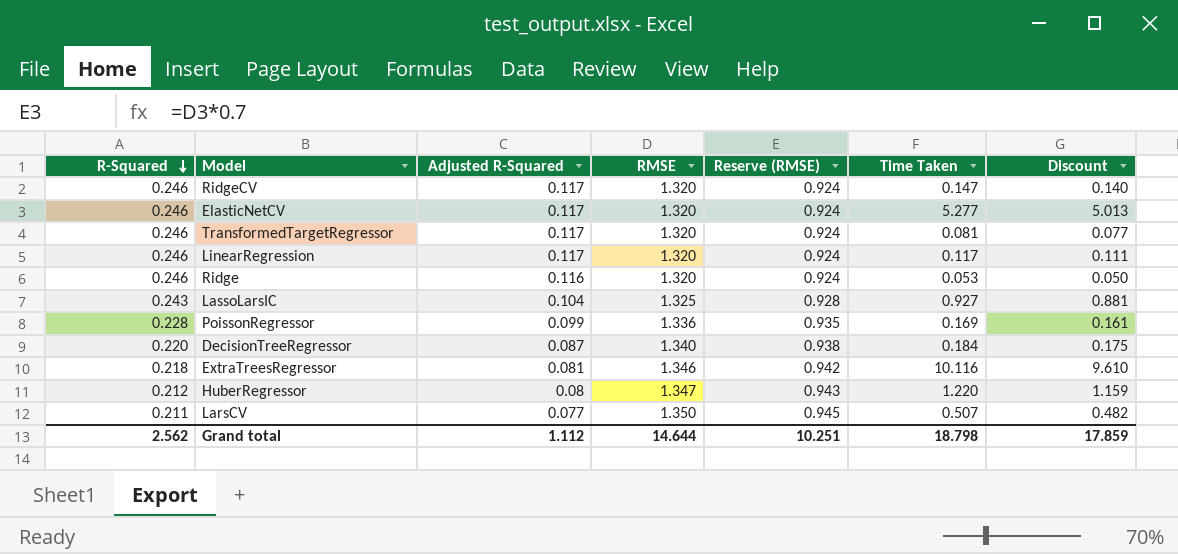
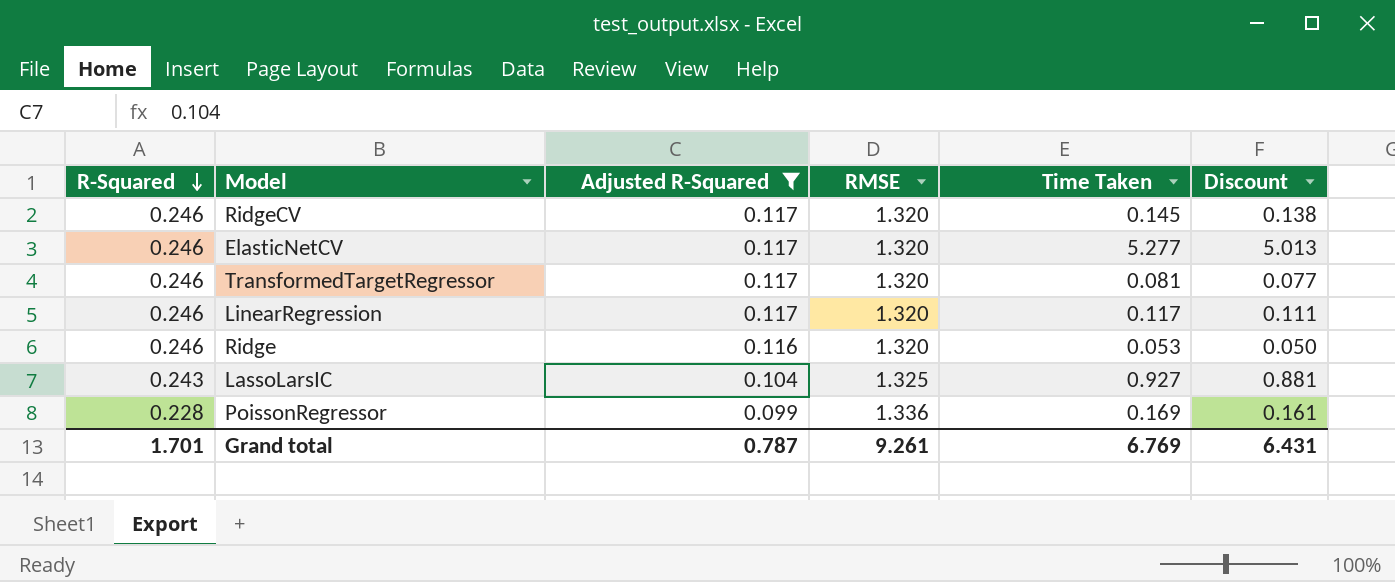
filter: none -> Adjusted R-Squared >= 0.099
column Reserve (RMSE) | formula: [RMSE] * 0.7 -> none
RidgeCV | Time Taken: 0.147 -> 0.145
RidgeCV | Discount: 0.140 -> 0.138
Grand total | R-Squared: 2.562 -> 1.701
Grand total | Adjusted R-Squared: 1.112 -> 0.787
Grand total | RMSE: 14.644 -> 9.261
Grand total | Time Taken: 18.798 -> 6.769
Grand total | Discount: 17.859 -> 6.431

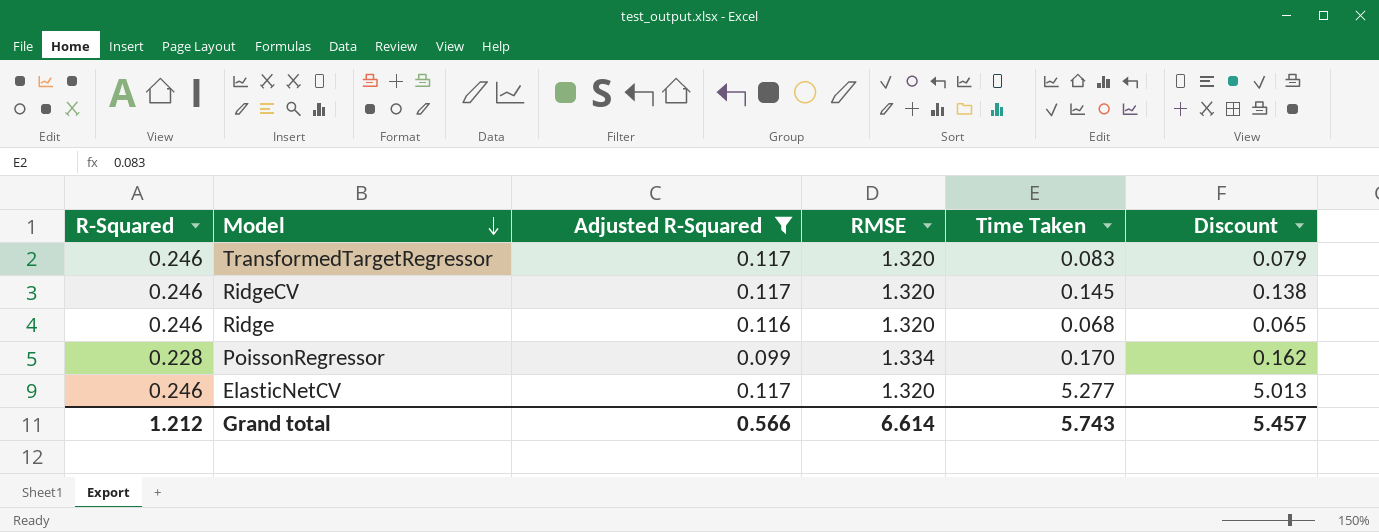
row order: R-Squared descending -> Model descending
row LinearRegression: 0.246 | 0.117 | 1.320 | 0.117 | 0.111 -> none
row LassoLarsIC: 0.243 | 0.104 | 1.325 | 0.927 | 0.881 -> none
TransformedTargetRegressor | Time Taken: 0.081 -> 0.083
TransformedTargetRegressor | Discount: 0.077 -> 0.079
Ridge | Time Taken: 0.053 -> 0.068
Ridge | Discount: 0.050 -> 0.065
PoissonRegressor | RMSE: 1.336 -> 1.334
PoissonRegressor | Time Taken: 0.169 -> 0.170
PoissonRegressor | Discount: 0.161 -> 0.162
Grand total | R-Squared: 1.701 -> 1.212
Grand total | Adjusted R-Squared: 0.787 -> 0.566
Grand total | RMSE: 9.261 -> 6.614
Grand total | Time Taken: 6.769 -> 5.743
Grand total | Discount: 6.431 -> 5.457

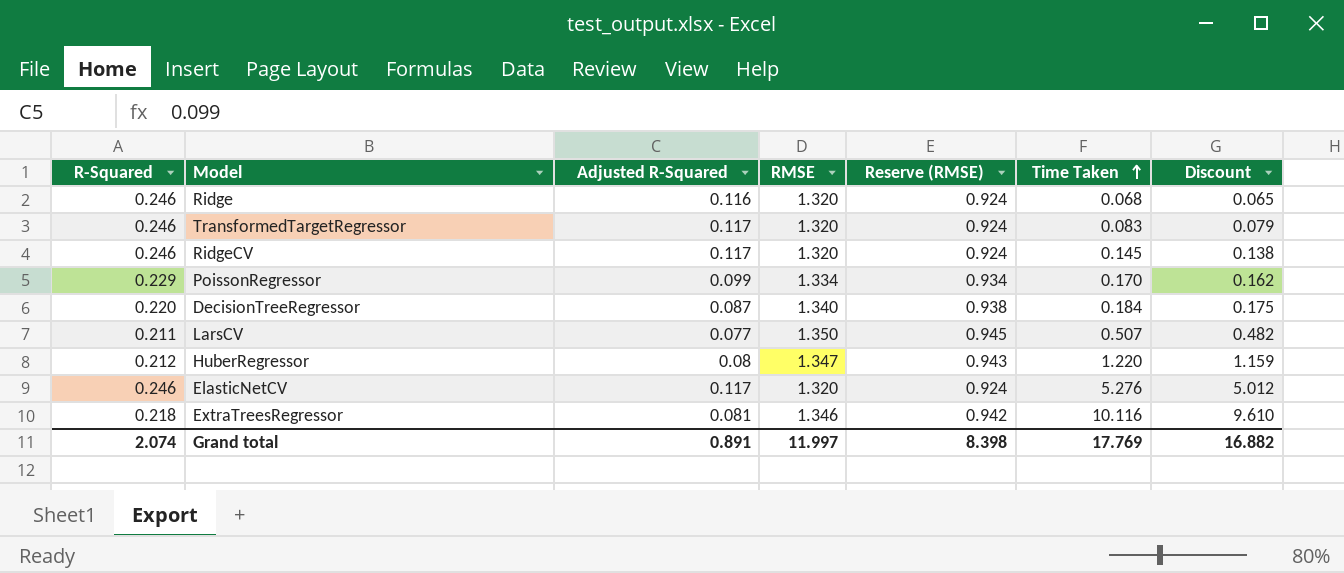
filter: Adjusted R-Squared >= 0.099 -> none
row order: Model descending -> Time Taken ascending
column Reserve (RMSE) | formula: none -> [RMSE] * 0.7
PoissonRegressor | R-Squared: 0.228 -> 0.229
ElasticNetCV | Time Taken: 5.277 -> 5.276
ElasticNetCV | Discount: 5.013 -> 5.012
Grand total | R-Squared: 1.212 -> 2.074
Grand total | Adjusted R-Squared: 0.566 -> 0.891
Grand total | RMSE: 6.614 -> 11.997
Grand total | Time Taken: 5.743 -> 17.769
Grand total | Discount: 5.457 -> 16.882

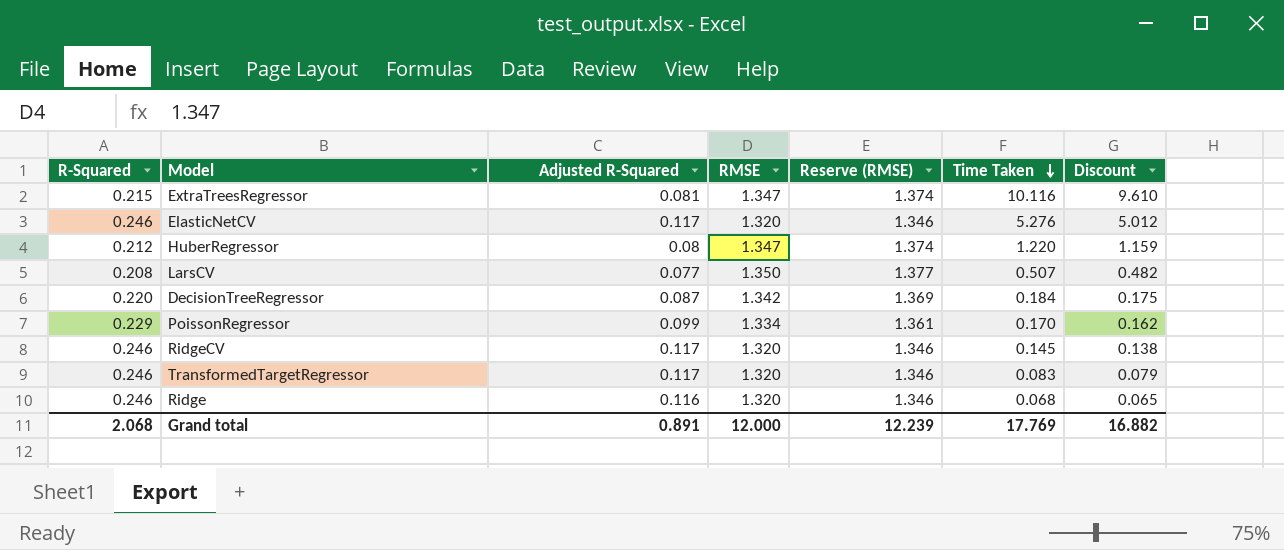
row order: Time Taken ascending -> Time Taken descending
column Reserve (RMSE) | formula: [RMSE] * 0.7 -> [RMSE] * 1.02
ExtraTreesRegressor | R-Squared: 0.218 -> 0.215
ExtraTreesRegressor | RMSE: 1.346 -> 1.347
LarsCV | R-Squared: 0.211 -> 0.208
DecisionTreeRegressor | RMSE: 1.340 -> 1.342
Grand total | R-Squared: 2.074 -> 2.068
Grand total | RMSE: 11.997 -> 12.000
Grand total | Reserve (RMSE): 8.398 -> 12.239

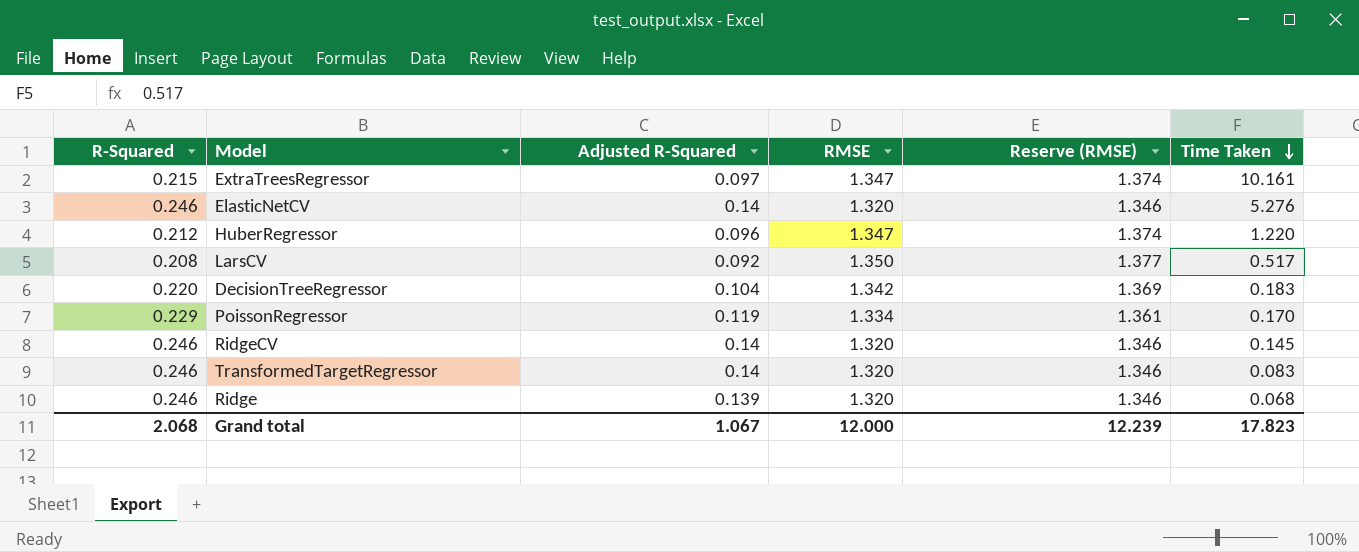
column Discount | formula: [Time Taken] * 0.95 -> none
ExtraTreesRegressor | Adjusted R-Squared: 0.081 -> 0.097
ExtraTreesRegressor | Time Taken: 10.116 -> 10.161
ElasticNetCV | Adjusted R-Squared: 0.117 -> 0.14
HuberRegressor | Adjusted R-Squared: 0.08 -> 0.096
LarsCV | Adjusted R-Squared: 0.077 -> 0.092
LarsCV | Time Taken: 0.507 -> 0.517
DecisionTreeRegressor | Adjusted R-Squared: 0.087 -> 0.104
DecisionTreeRegressor | Time Taken: 0.184 -> 0.183
PoissonRegressor | Adjusted R-Squared: 0.099 -> 0.119
RidgeCV | Adjusted R-Squared: 0.117 -> 0.14
TransformedTargetRegressor | Adjusted R-Squared: 0.117 -> 0.14
Ridge | Adjusted R-Squared: 0.116 -> 0.139
Grand total | Adjusted R-Squared: 0.891 -> 1.067
Grand total | Time Taken: 17.769 -> 17.823

